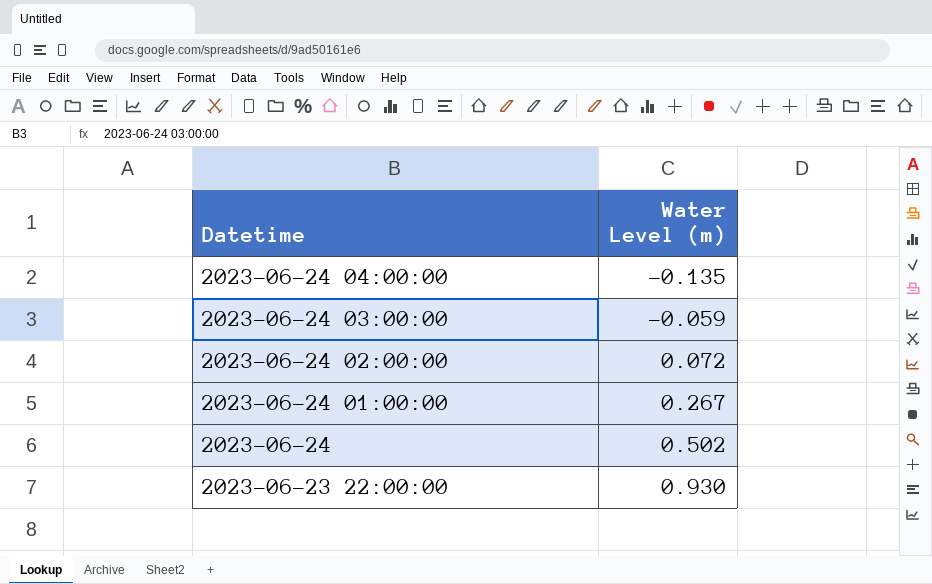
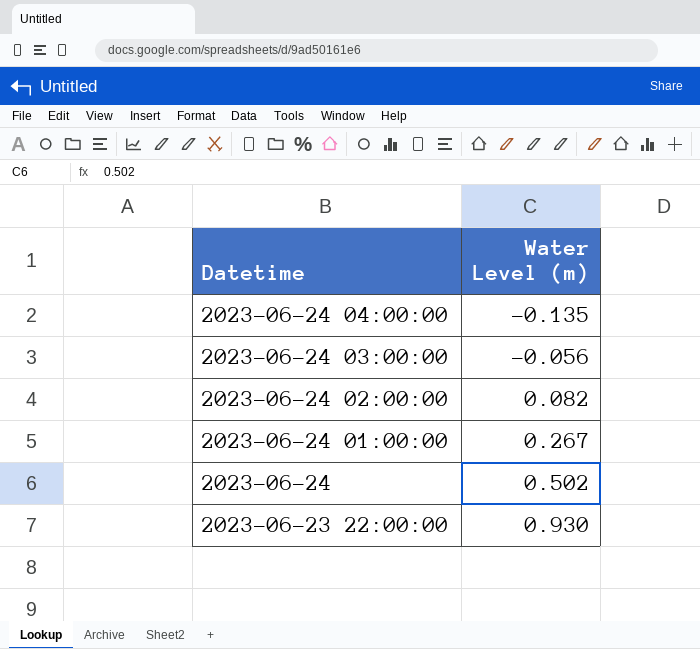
2023-06-24 03:00:00 | Water Level (m): -0.059 -> -0.056
2023-06-24 02:00:00 | Water Level (m): 0.072 -> 0.082

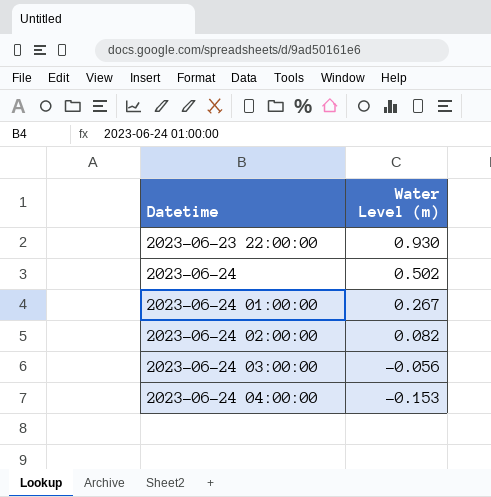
row order: Datetime descending -> Datetime ascending
2023-06-24 04:00:00 | Water Level (m): -0.135 -> -0.153

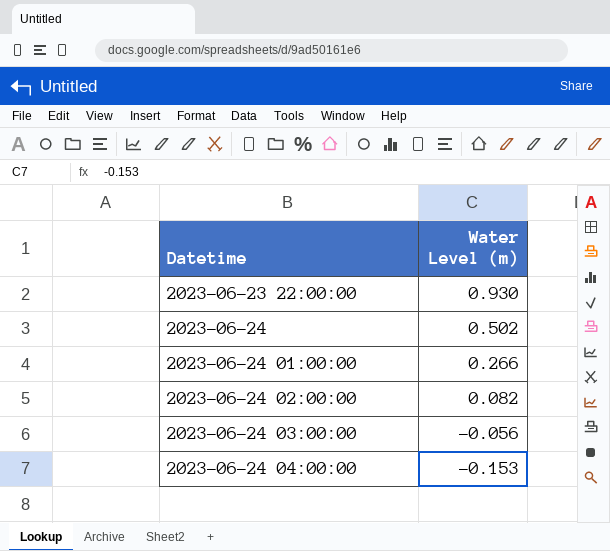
2023-06-24 01:00:00 | Water Level (m): 0.267 -> 0.266

